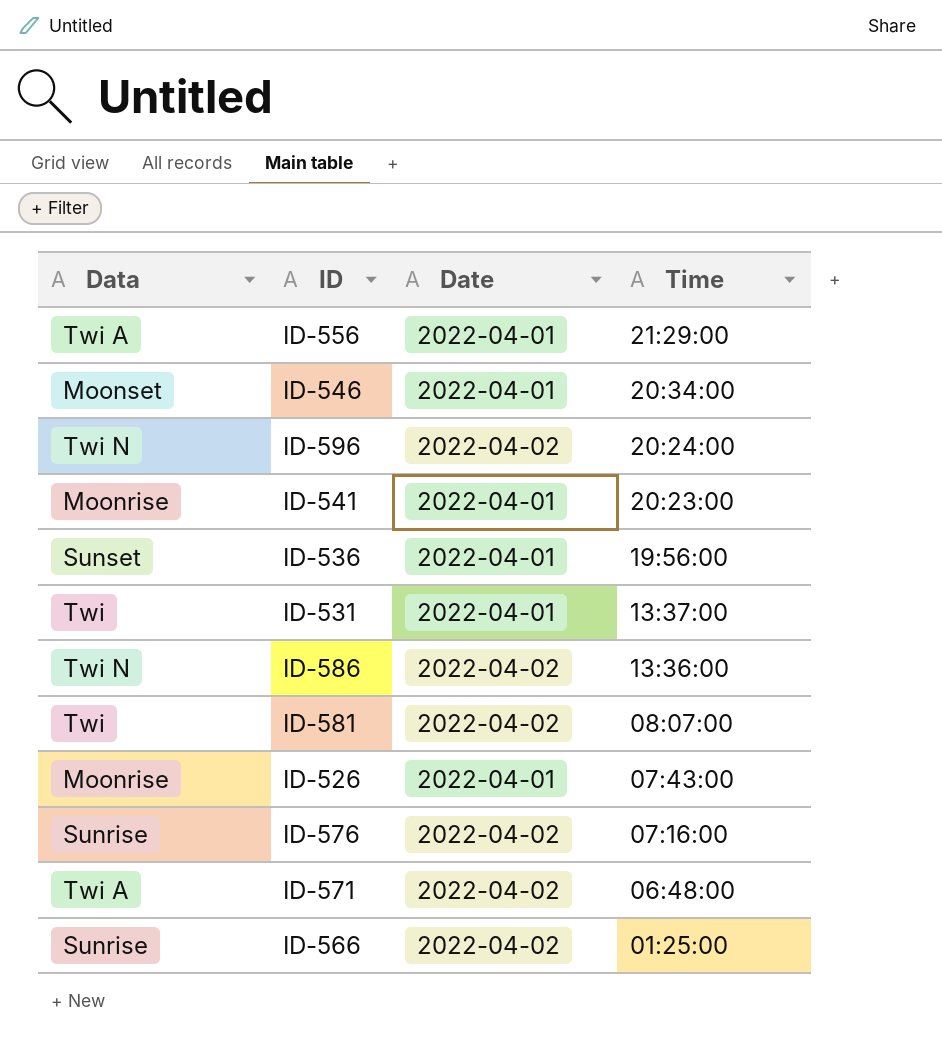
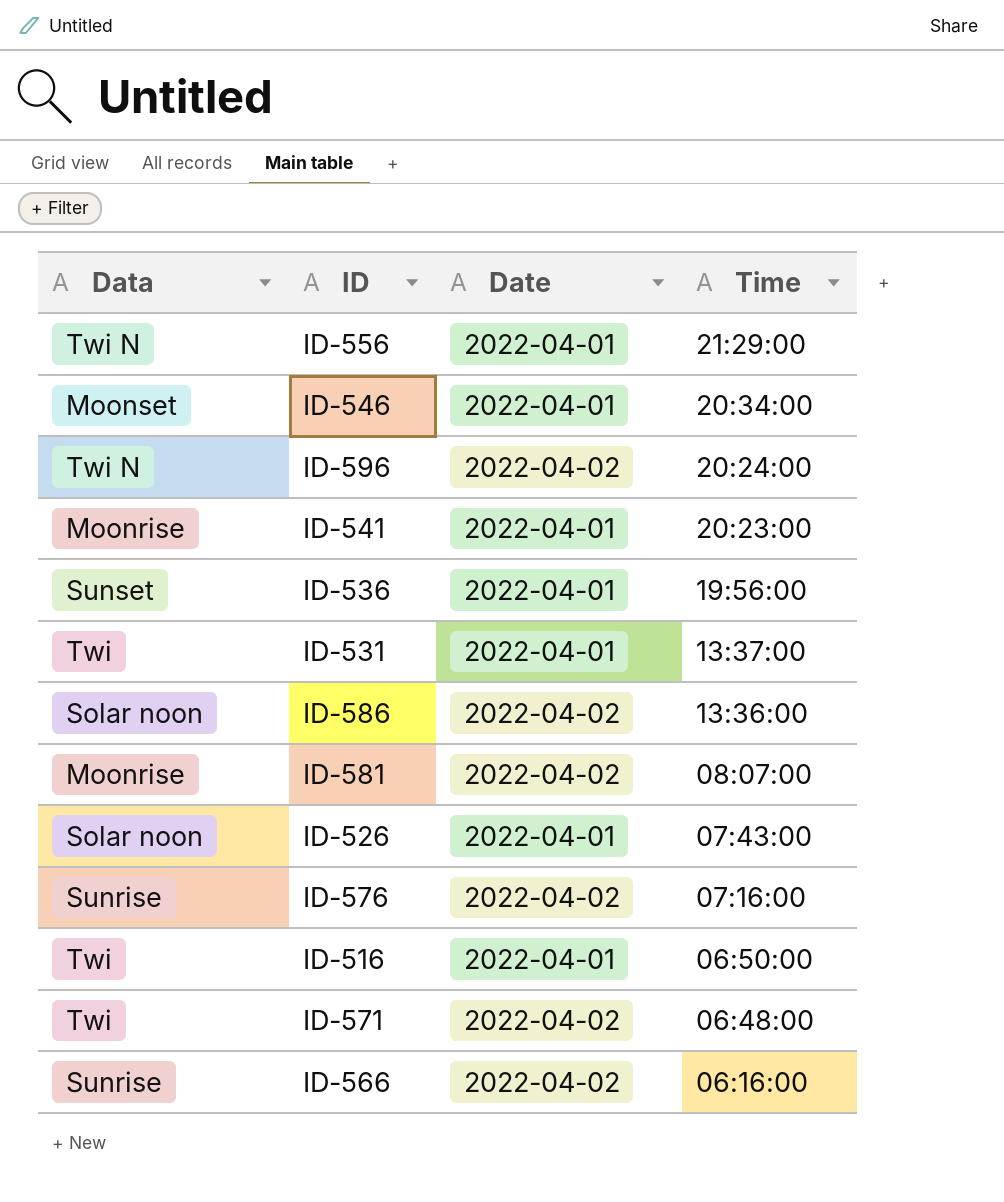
ID-556 | Data: Twi A -> Twi N
ID-586 | Data: Twi N -> Solar noon
ID-581 | Data: Twi -> Moonrise
ID-526 | Data: Moonrise -> Solar noon
row ID-516: none -> Twi | 2022-04-01 | 06:50:00
ID-571 | Data: Twi A -> Twi
ID-566 | Time: 01:25:00 -> 06:16:00

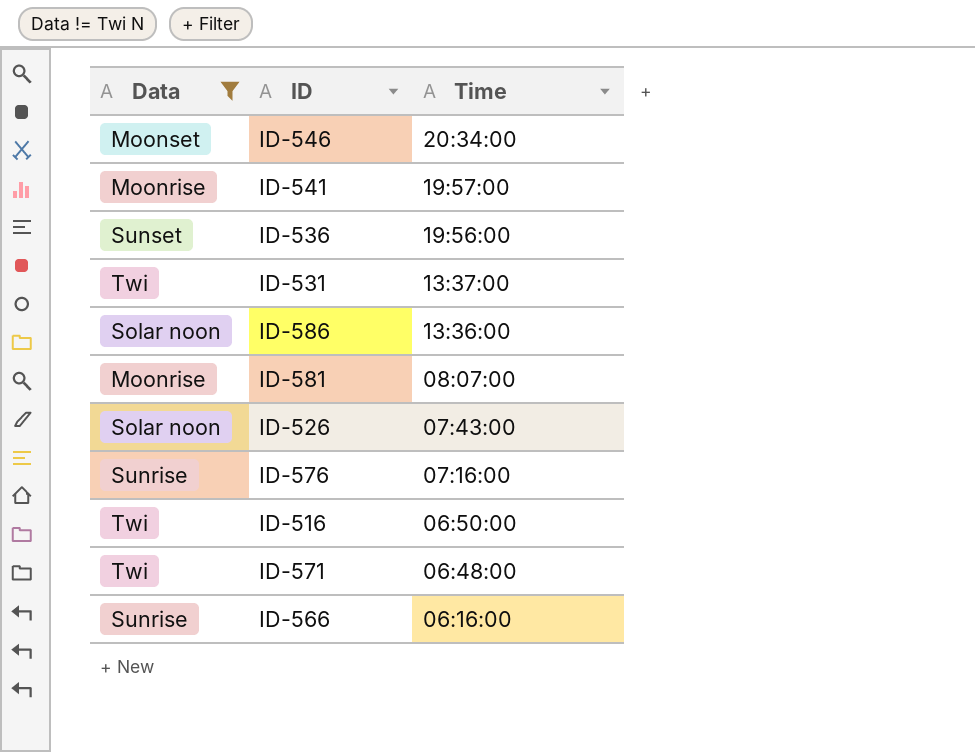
filter: none -> Data != Twi N
column Date | position: 3 -> none
ID-541 | Time: 20:23:00 -> 19:57:00

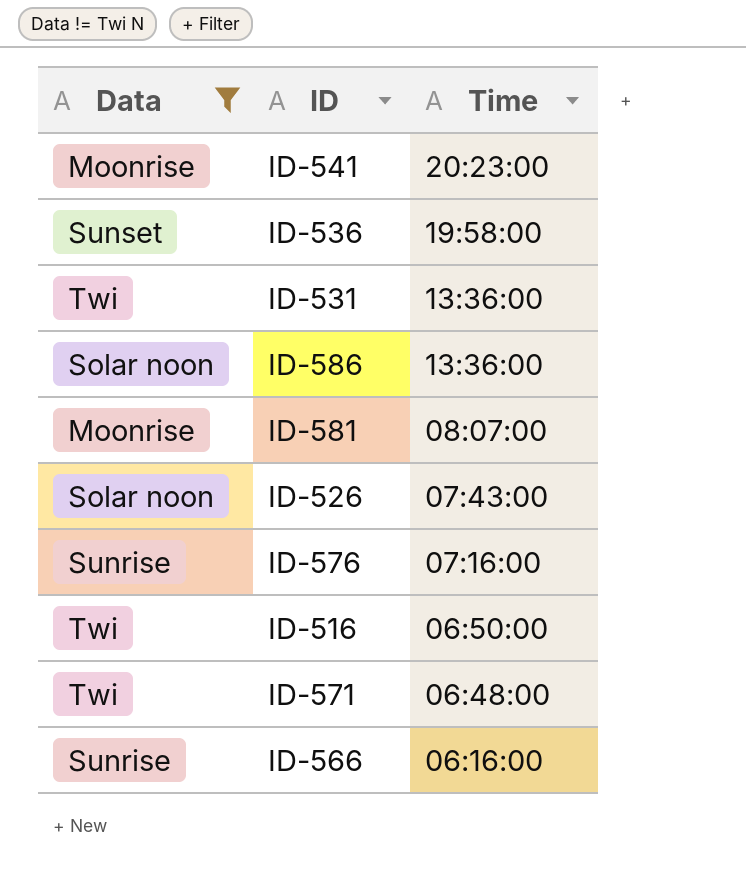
row ID-546: Moonset | 20:34:00 -> none
ID-541 | Time: 19:57:00 -> 20:23:00
ID-536 | Time: 19:56:00 -> 19:58:00
ID-531 | Time: 13:37:00 -> 13:36:00

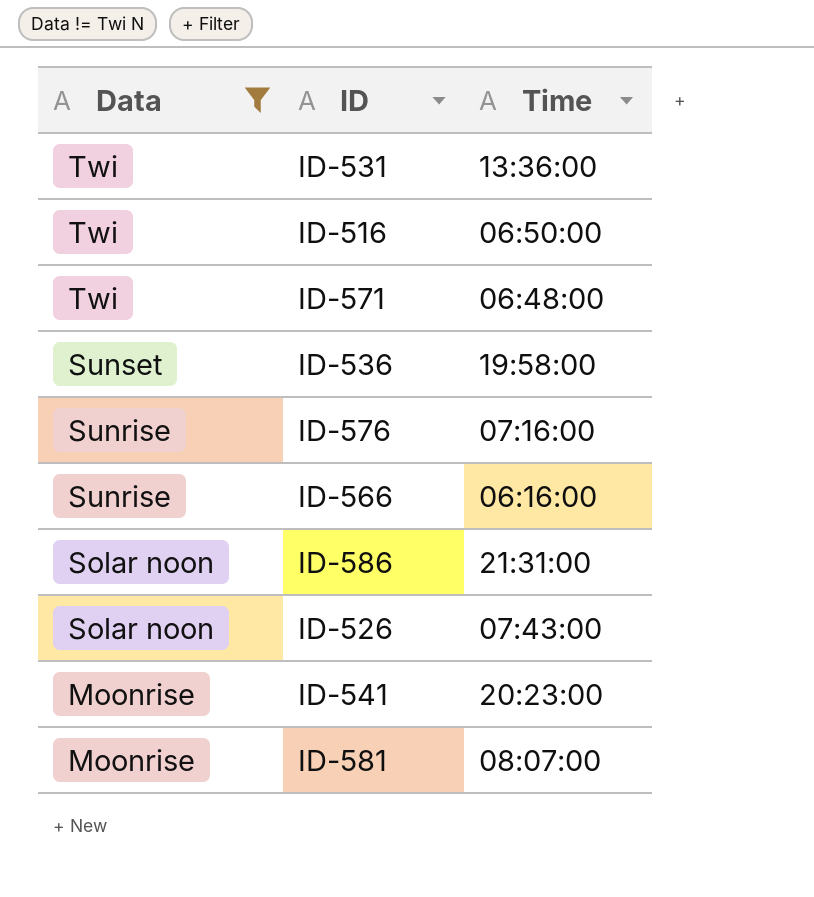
row order: Time descending -> Data descending
ID-586 | Time: 13:36:00 -> 21:31:00

